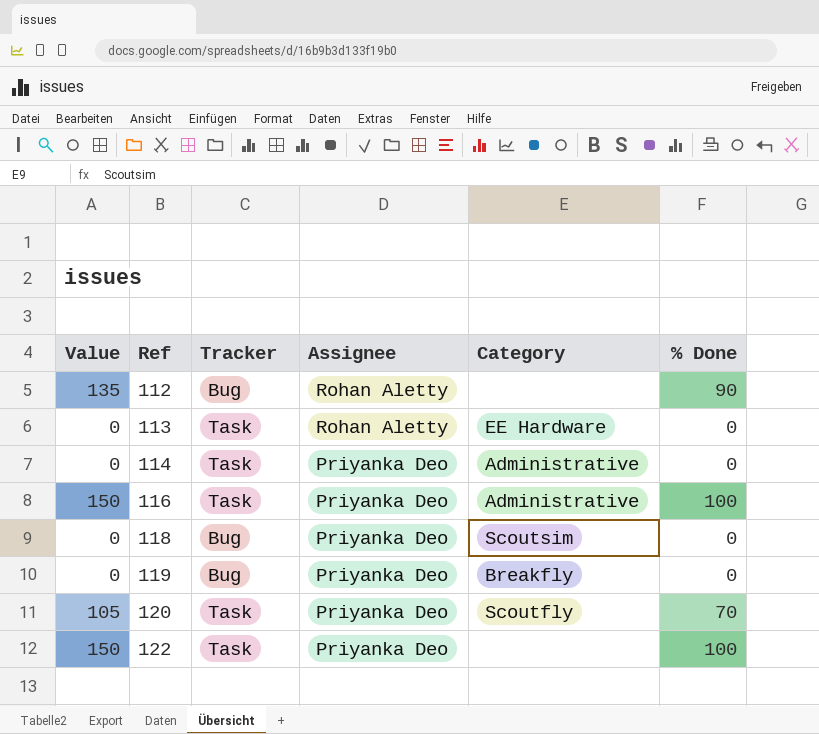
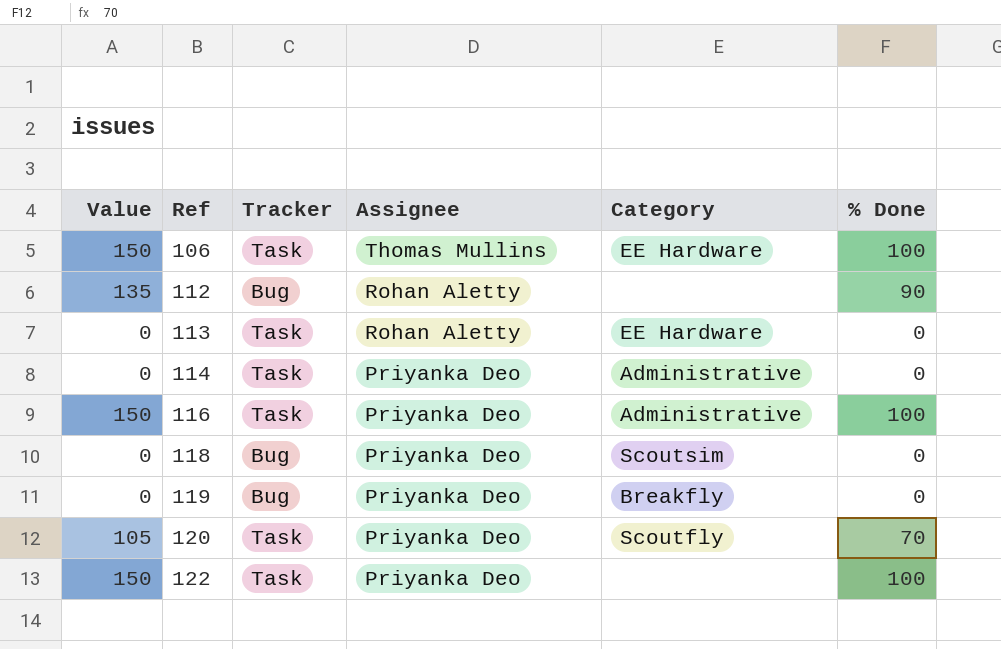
row 106: none -> 150 | Task | Thomas Mullins | EE Hardware | 100

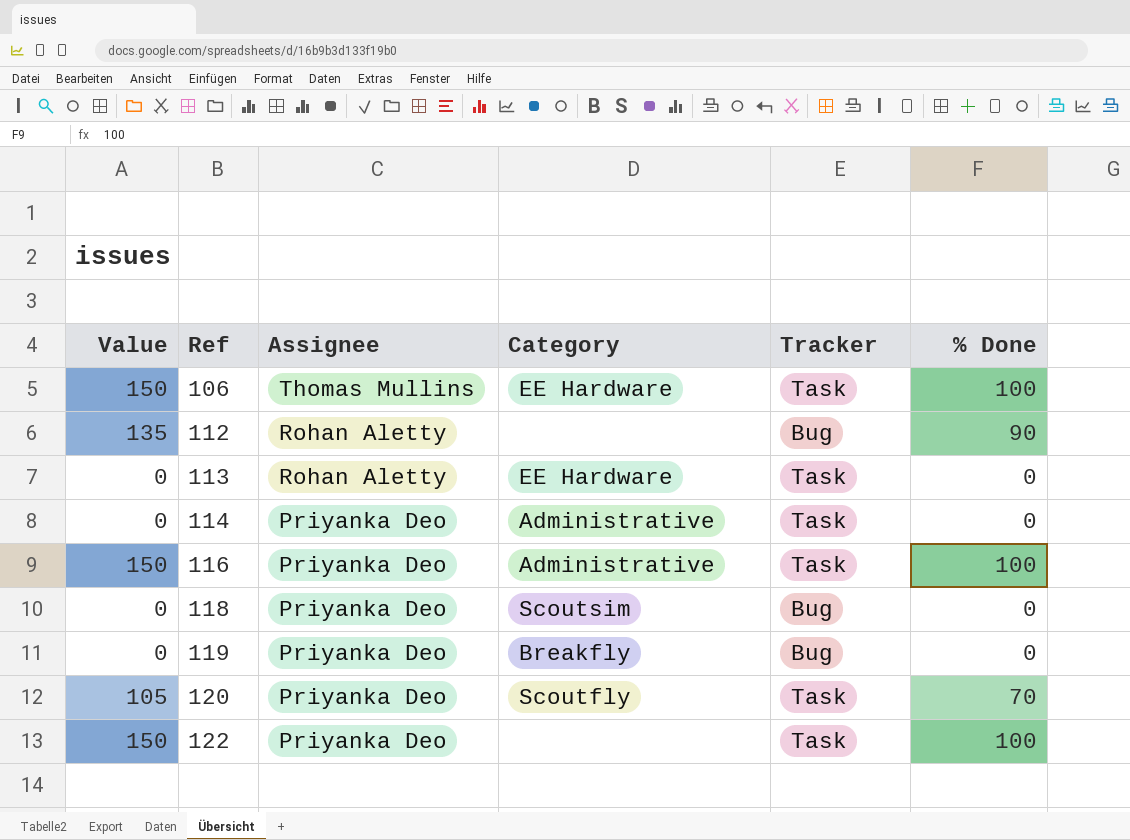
column Tracker | position: 3 -> 5

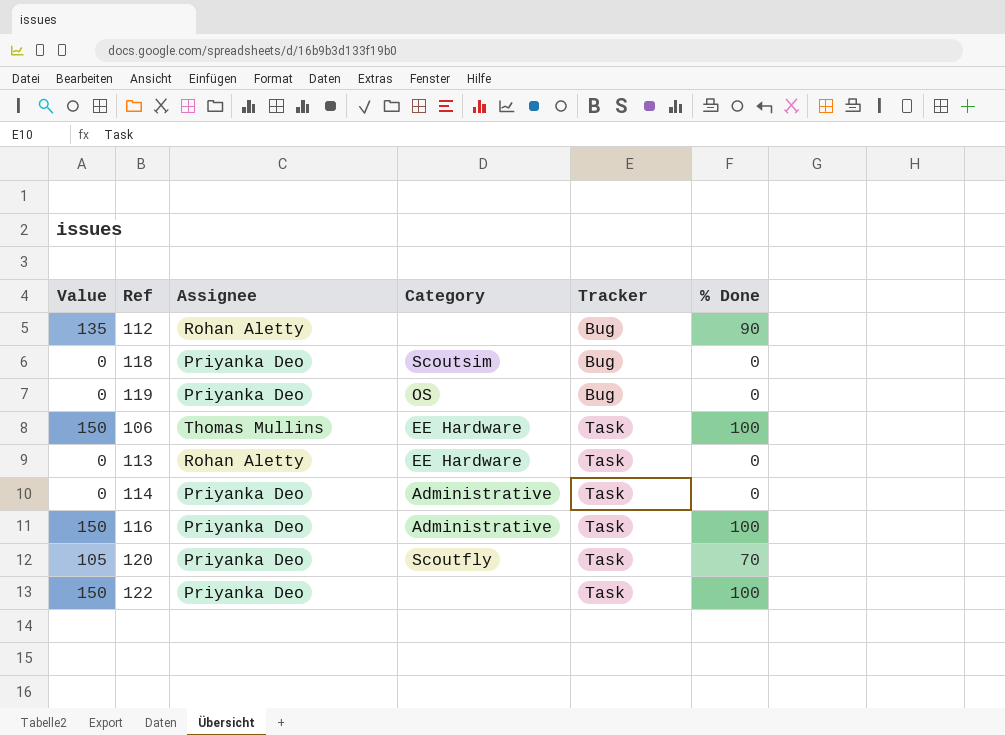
row order: Ref ascending -> Tracker ascending
119 | Category: Breakfly -> OS

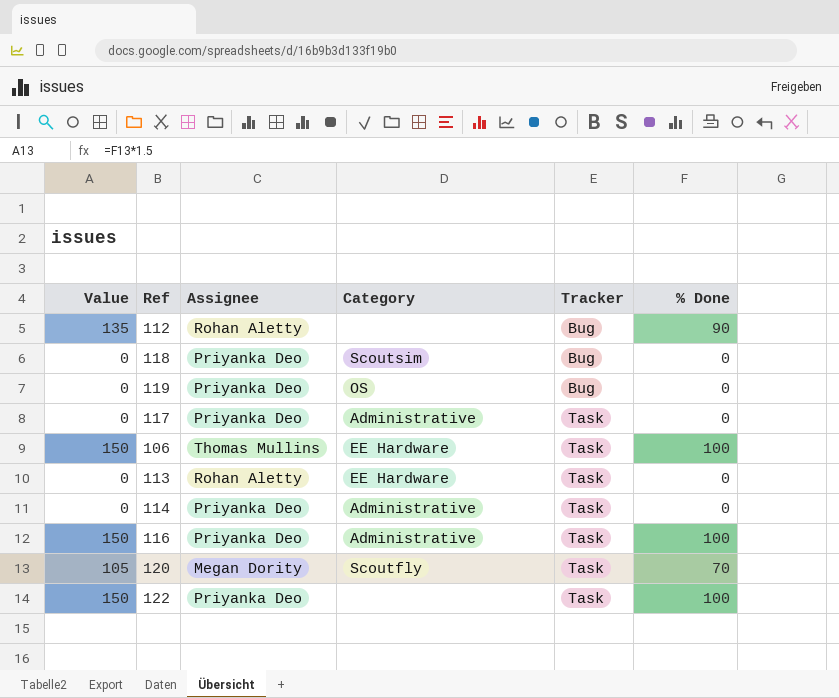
row 117: none -> 0 | Priyanka Deo | Administrative | Task | 0
120 | Assignee: Priyanka Deo -> Megan Dority

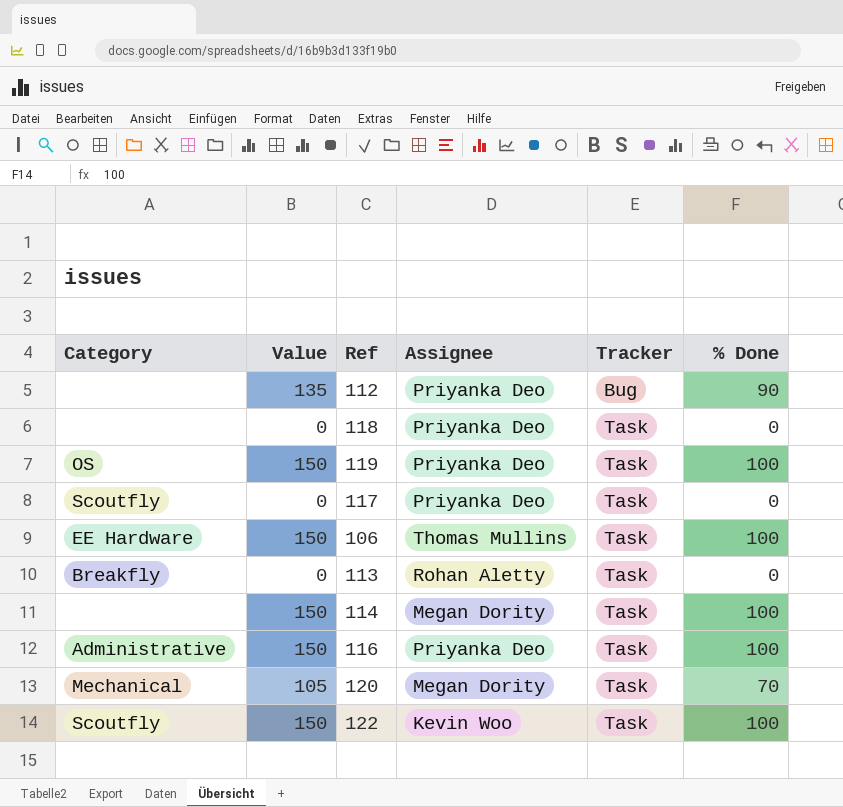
column Category | position: 4 -> 1
112 | Assignee: Rohan Aletty -> Priyanka Deo
118 | Category: Scoutsim -> none
118 | Tracker: Bug -> Task
119 | Value: 0 -> 150
119 | Tracker: Bug -> Task
119 | % Done: 0 -> 100
117 | Category: Administrative -> Scoutfly
113 | Category: EE Hardware -> Breakfly
114 | Category: Administrative -> none
114 | Value: 0 -> 150
114 | Assignee: Priyanka Deo -> Megan Dority
114 | % Done: 0 -> 100
120 | Category: Scoutfly -> Mechanical
122 | Category: none -> Scoutfly
122 | Assignee: Priyanka Deo -> Kevin Woo

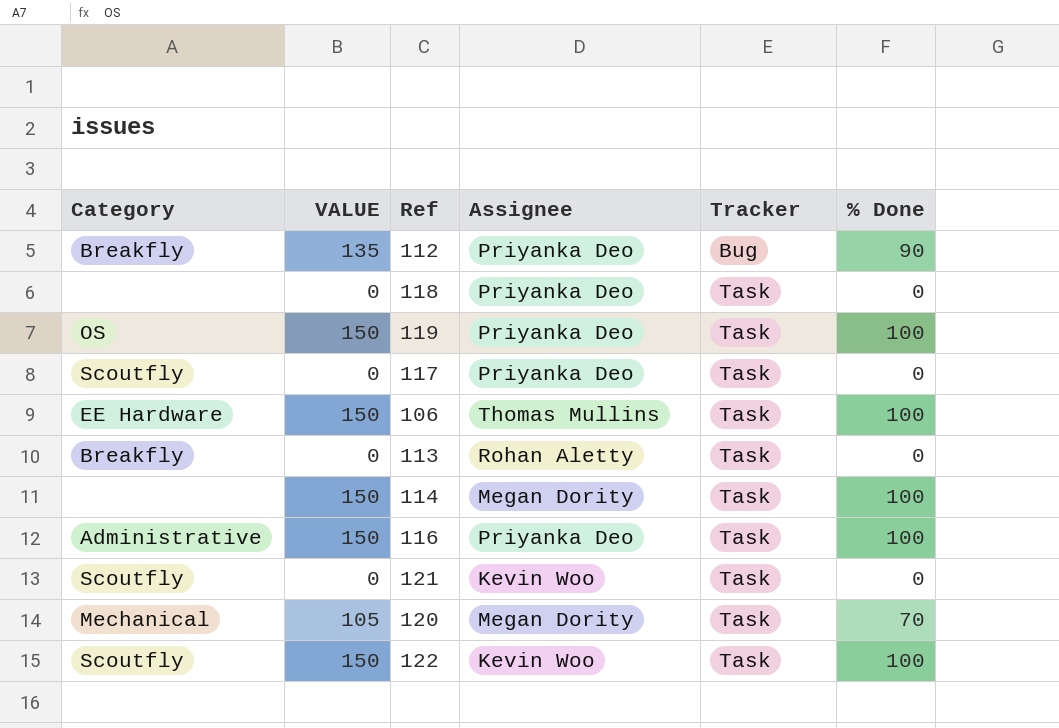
column name: Value -> VALUE
112 | Category: none -> Breakfly
row 121: none -> Scoutfly | 0 | Kevin Woo | Task | 0

